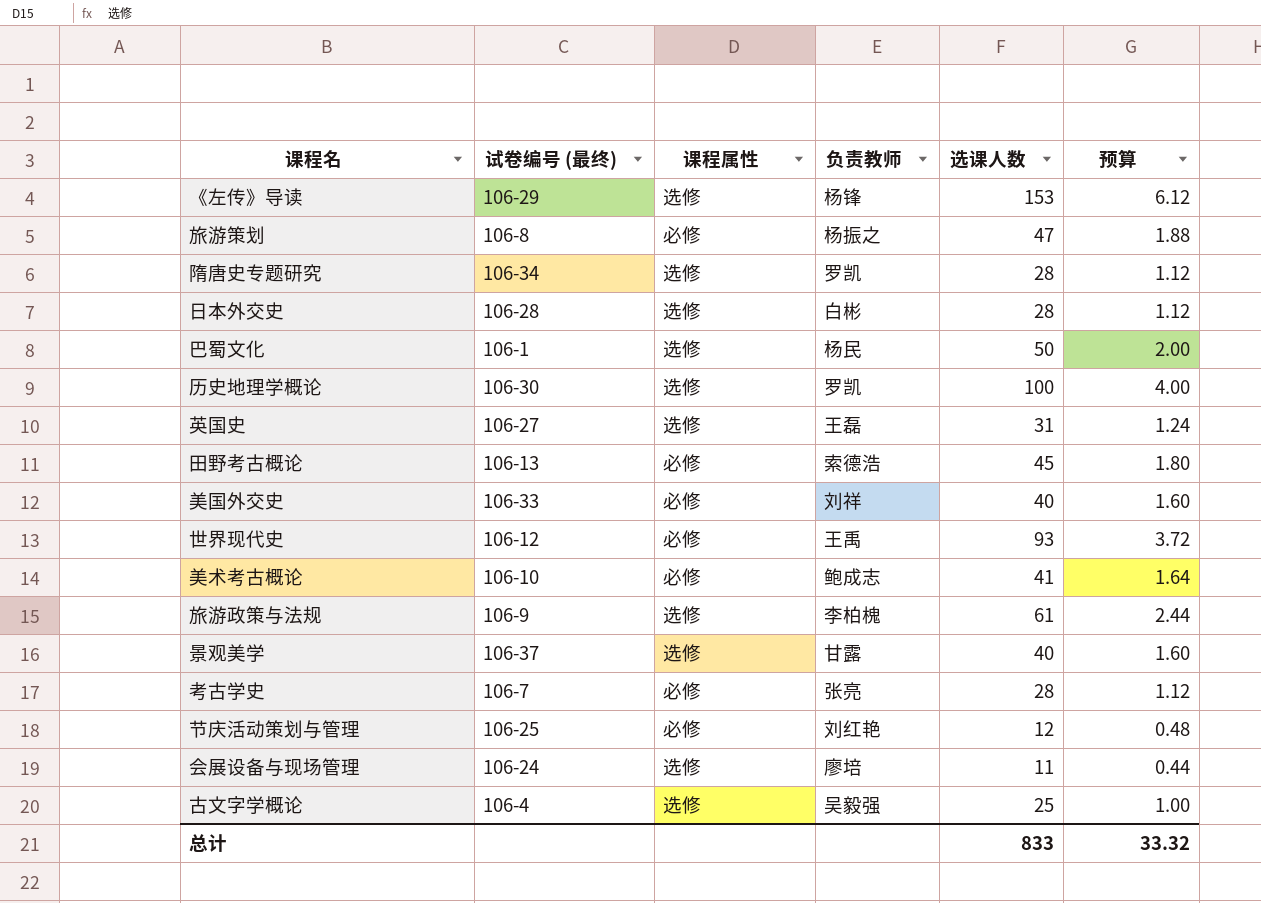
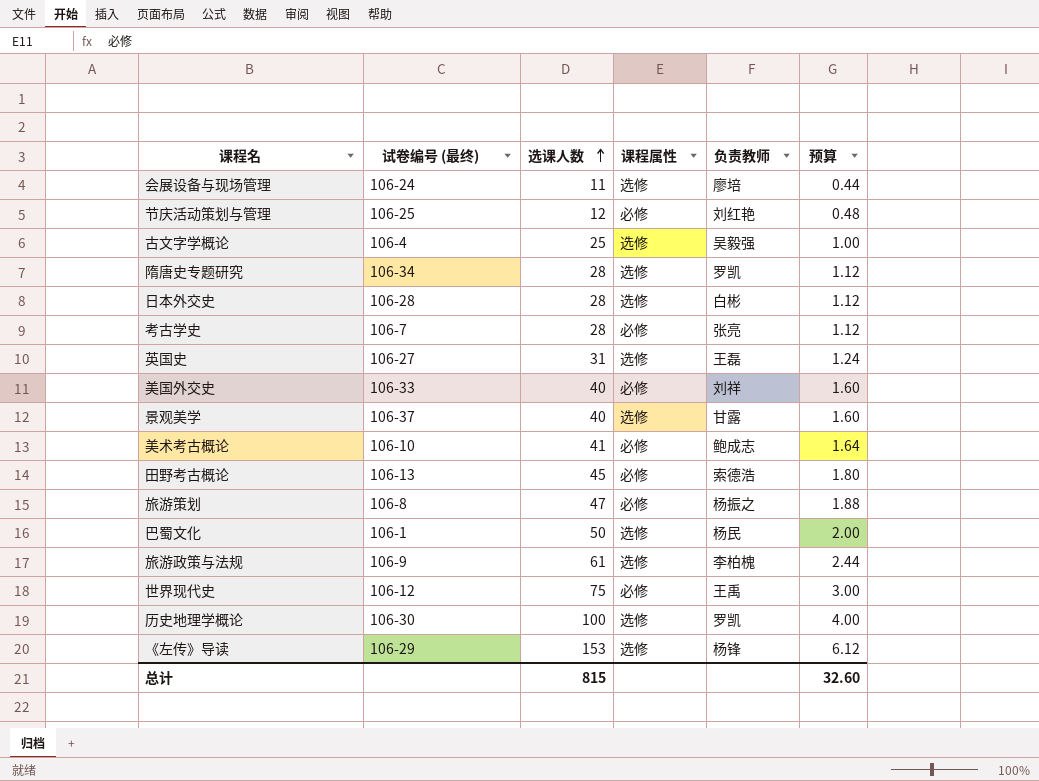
row order: none -> 选课人数 ascending
column 选课人数 | position: 5 -> 3
世界现代史 | 选课人数: 93 -> 75
世界现代史 | 预算: 3.72 -> 3.00
总计 | 选课人数: 833 -> 815
总计 | 预算: 33.32 -> 32.60

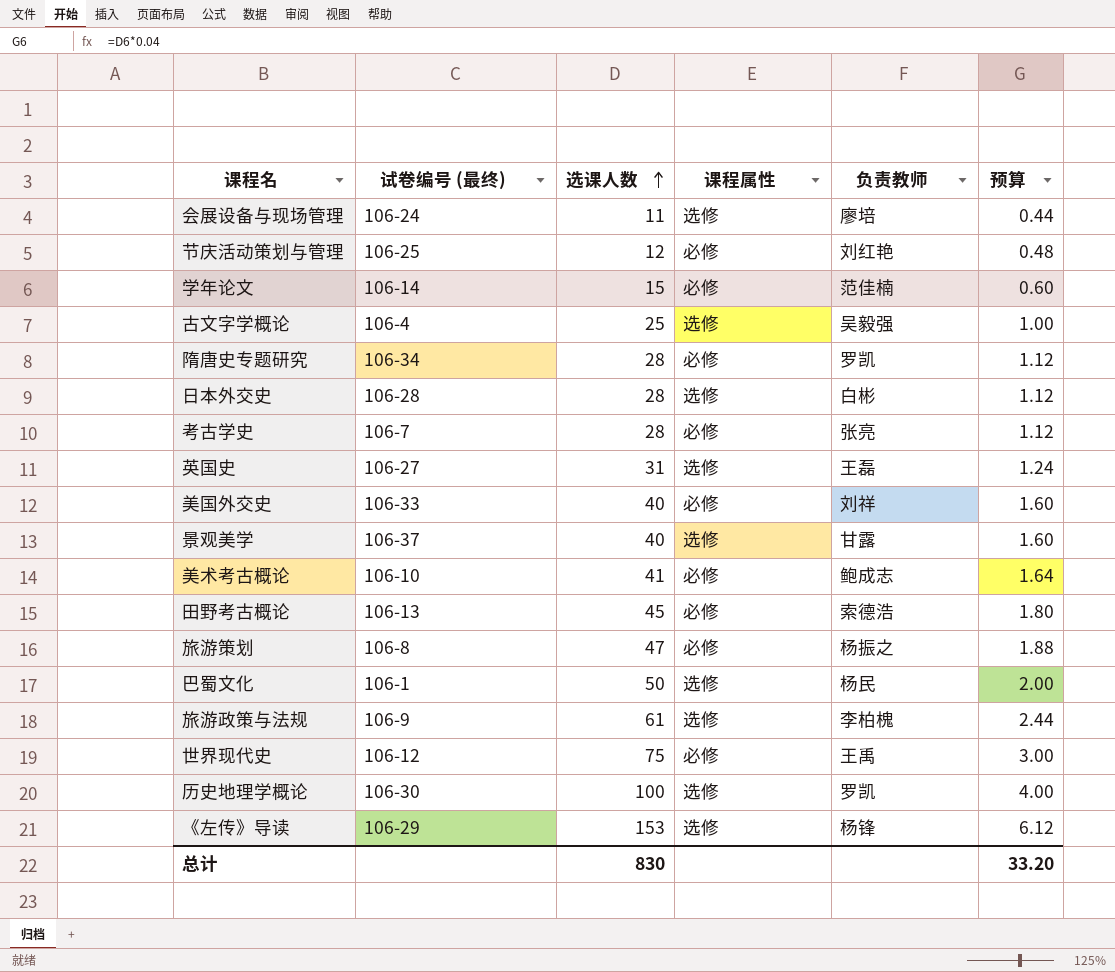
row 学年论文: none -> 106-14 | 15 | 必修 | 范佳楠 | 0.60
隋唐史专题研究 | 课程属性: 选修 -> 必修
总计 | 选课人数: 815 -> 830
总计 | 预算: 32.60 -> 33.20

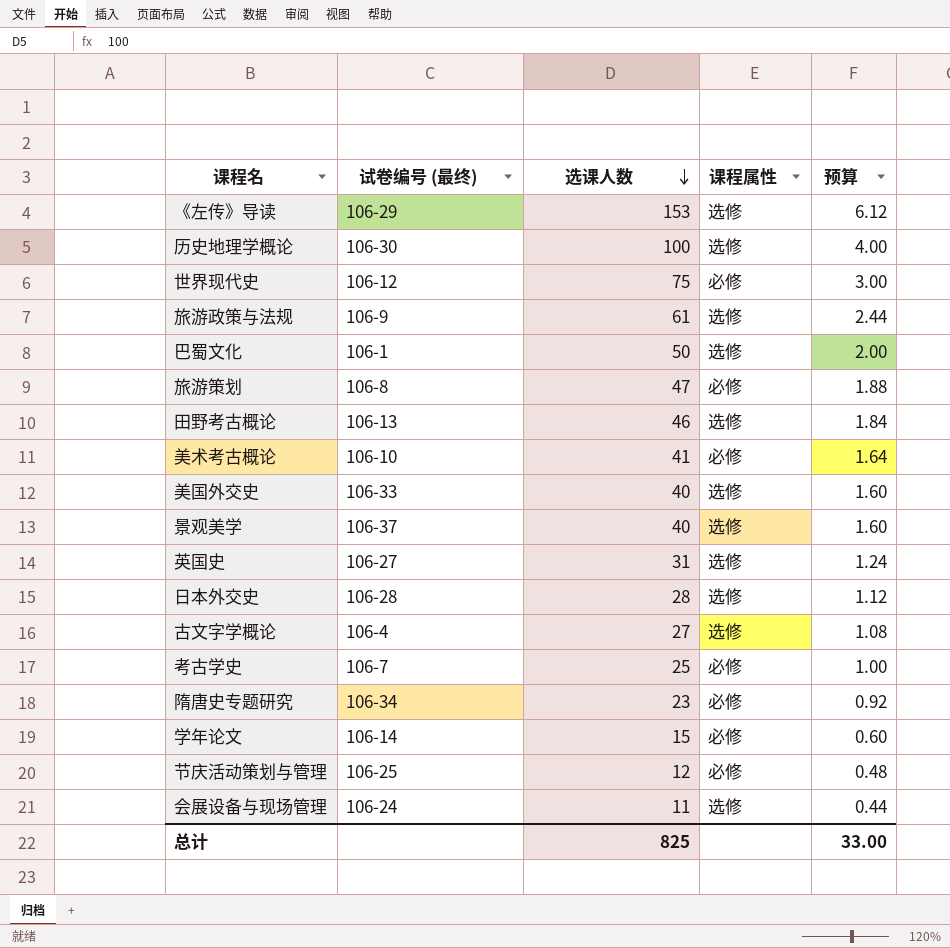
row order: 选课人数 ascending -> 选课人数 descending
column 负责教师 | position: 5 -> none
田野考古概论 | 选课人数: 45 -> 46
田野考古概论 | 课程属性: 必修 -> 选修
田野考古概论 | 预算: 1.80 -> 1.84
美国外交史 | 课程属性: 必修 -> 选修
古文字学概论 | 选课人数: 25 -> 27
古文字学概论 | 预算: 1.00 -> 1.08
考古学史 | 选课人数: 28 -> 25
考古学史 | 预算: 1.12 -> 1.00
隋唐史专题研究 | 选课人数: 28 -> 23
隋唐史专题研究 | 预算: 1.12 -> 0.92
总计 | 选课人数: 830 -> 825
总计 | 预算: 33.20 -> 33.00

